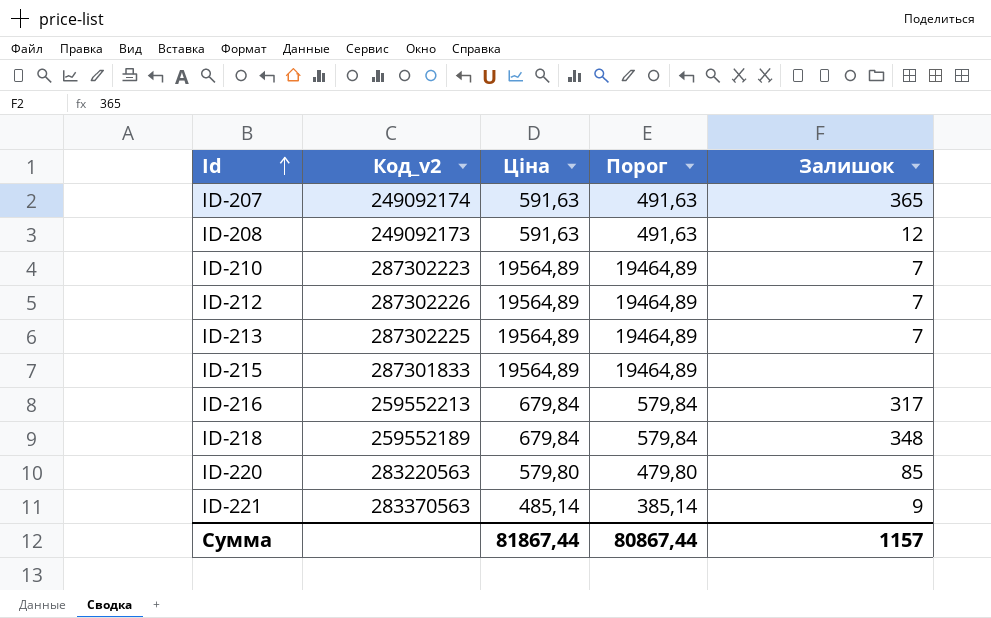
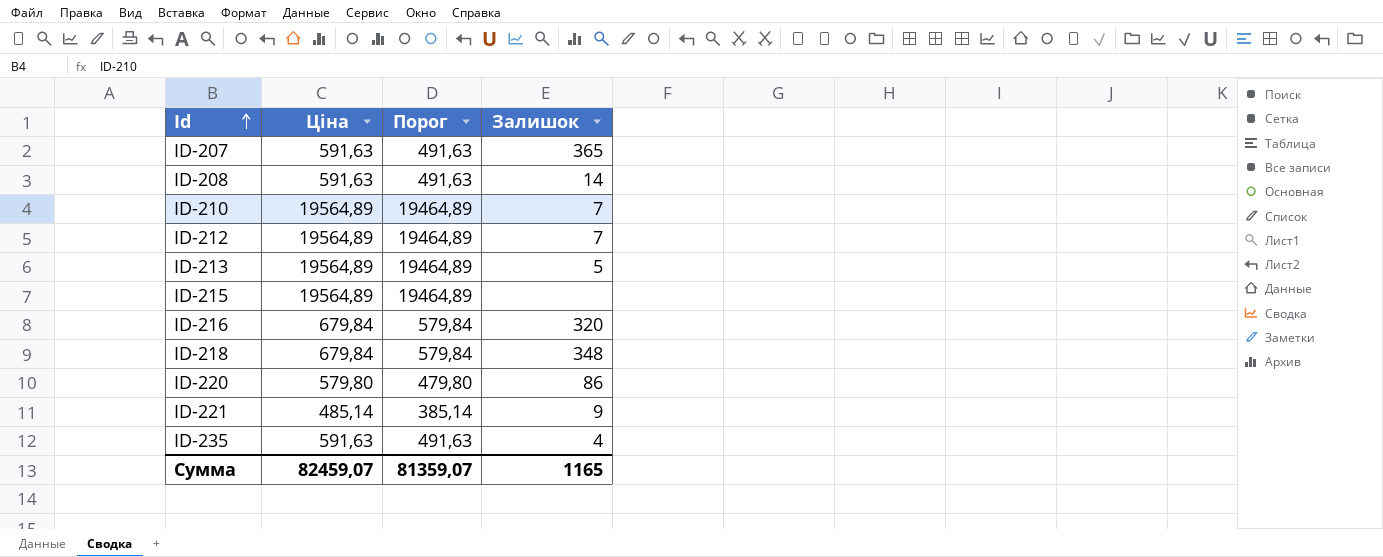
column Код_v2 | position: 2 -> none
ID-208 | Залишок: 12 -> 14
ID-213 | Залишок: 7 -> 5
ID-216 | Залишок: 317 -> 320
ID-220 | Залишок: 85 -> 86
row ID-235: none -> 591,63 | 491,63 | 4
Сумма | Ціна: 81867,44 -> 82459,07
Сумма | Порог: 80867,44 -> 81359,07
Сумма | Залишок: 1157 -> 1165

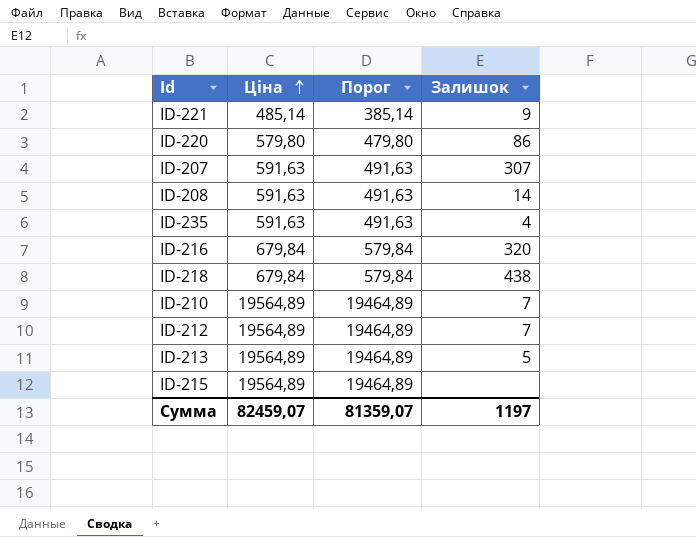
row order: Id ascending -> Ціна ascending
ID-207 | Залишок: 365 -> 307
ID-218 | Залишок: 348 -> 438
Сумма | Залишок: 1165 -> 1197

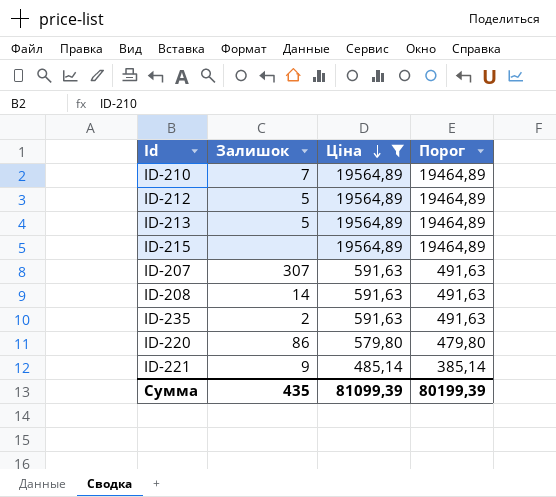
filter: none -> Ціна != 679,84
row order: Ціна ascending -> Ціна descending
column Залишок | position: 4 -> 2
ID-212 | Залишок: 7 -> 5
ID-235 | Залишок: 4 -> 2
Сумма | Залишок: 1197 -> 435
Сумма | Ціна: 82459,07 -> 81099,39
Сумма | Порог: 81359,07 -> 80199,39

